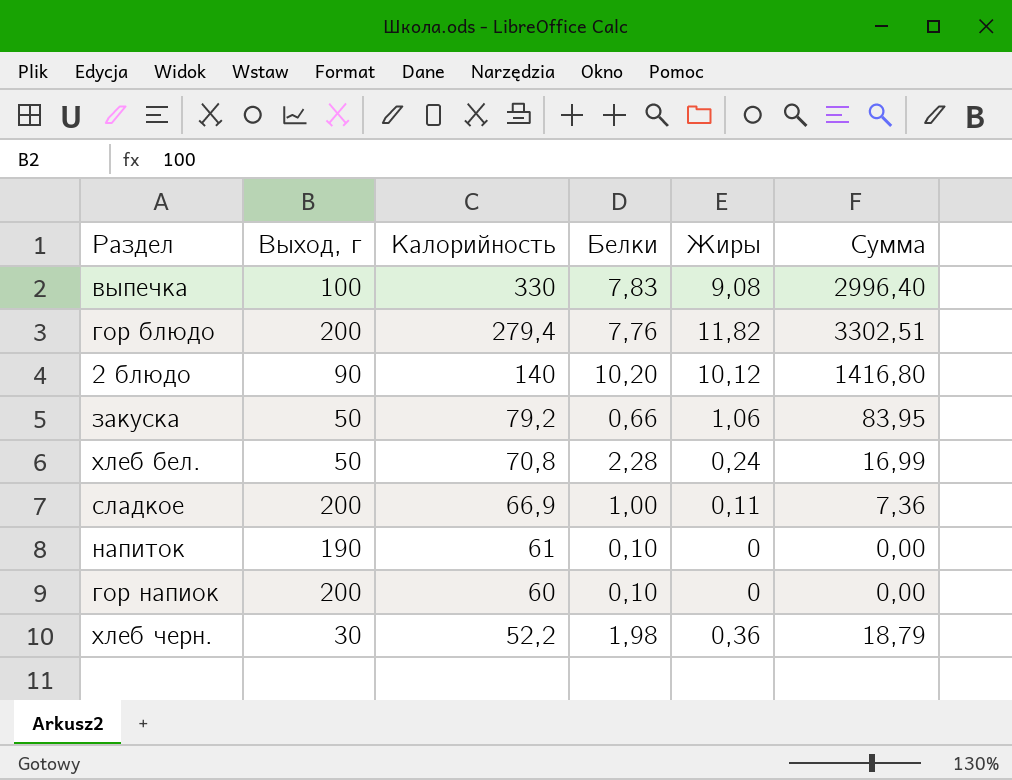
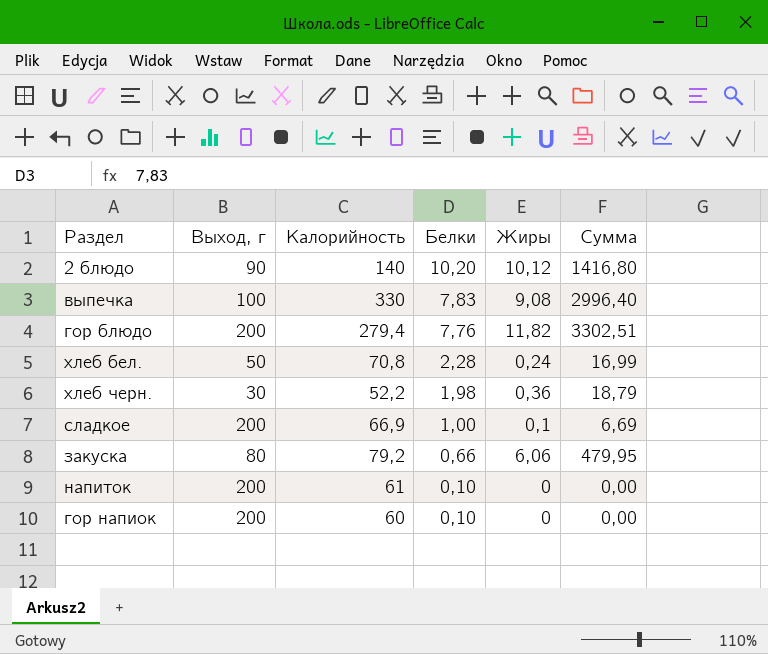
row order: Калорийность descending -> Белки descending
сладкое | Жиры: 0,11 -> 0,1
сладкое | Сумма: 7,36 -> 6,69
закуска | Выход, г: 50 -> 80
закуска | Жиры: 1,06 -> 6,06
закуска | Сумма: 83,95 -> 479,95
напиток | Выход, г: 190 -> 200

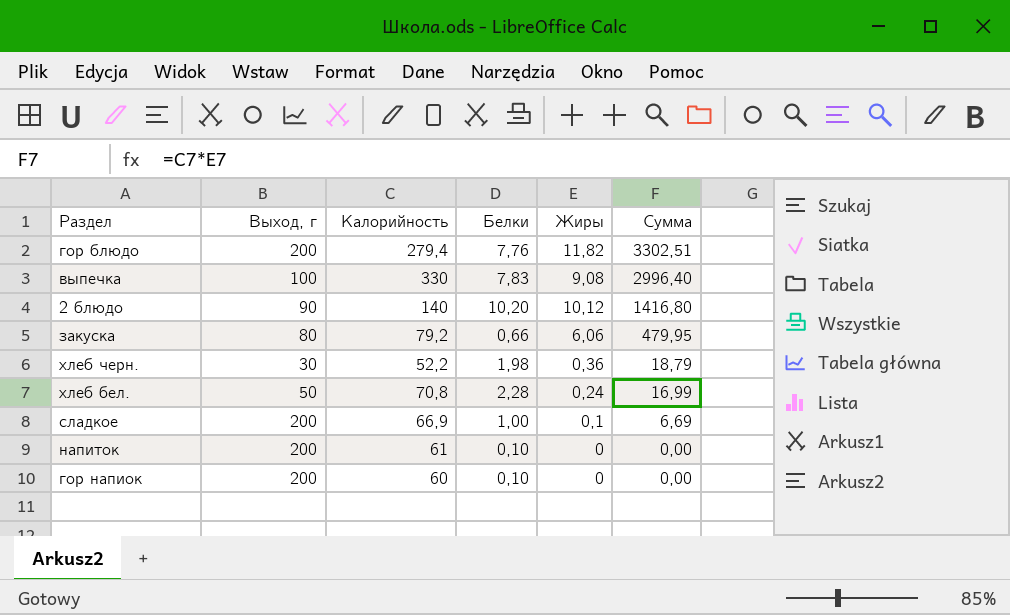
row order: Белки descending -> Сумма descending

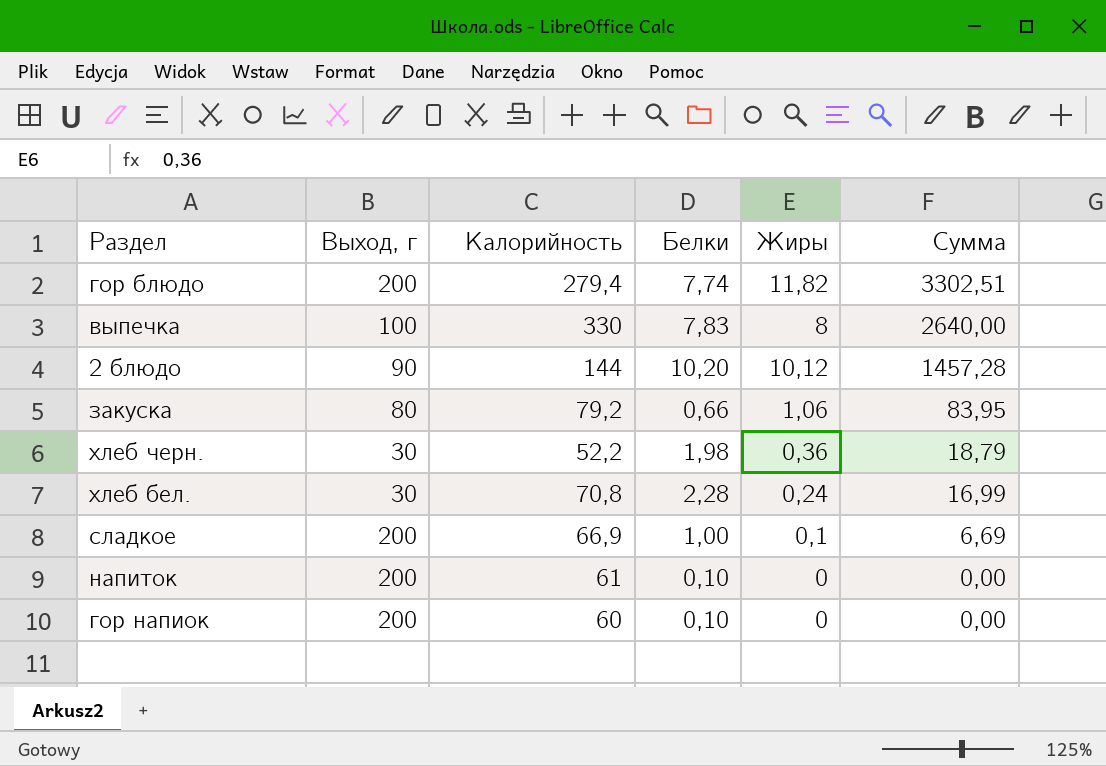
гор блюдо | Белки: 7,76 -> 7,74
выпечка | Жиры: 9,08 -> 8
выпечка | Сумма: 2996,40 -> 2640,00
2 блюдо | Калорийность: 140 -> 144
2 блюдо | Сумма: 1416,80 -> 1457,28
закуска | Жиры: 6,06 -> 1,06
закуска | Сумма: 479,95 -> 83,95
хлеб бел. | Выход, г: 50 -> 30

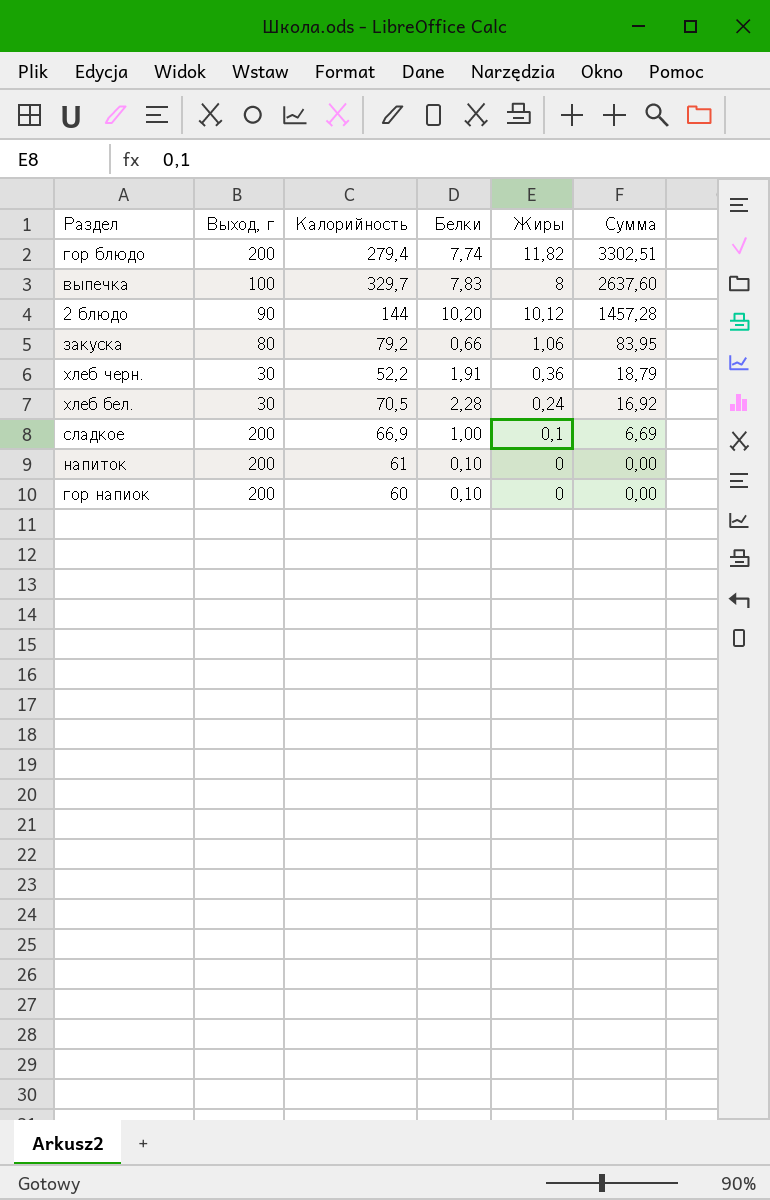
выпечка | Калорийность: 330 -> 329,7
выпечка | Сумма: 2640,00 -> 2637,60
хлеб черн. | Белки: 1,98 -> 1,91
хлеб бел. | Калорийность: 70,8 -> 70,5
хлеб бел. | Сумма: 16,99 -> 16,92

